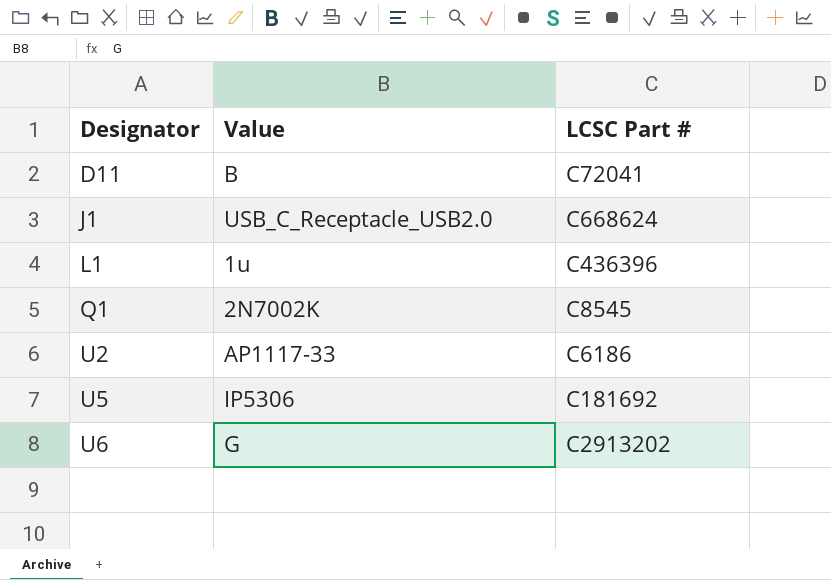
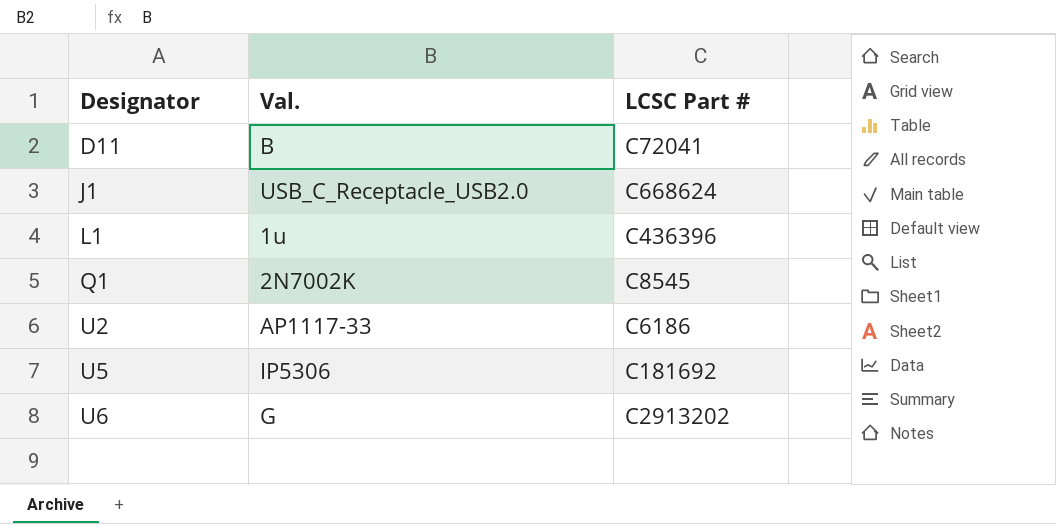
column name: Value -> Val.

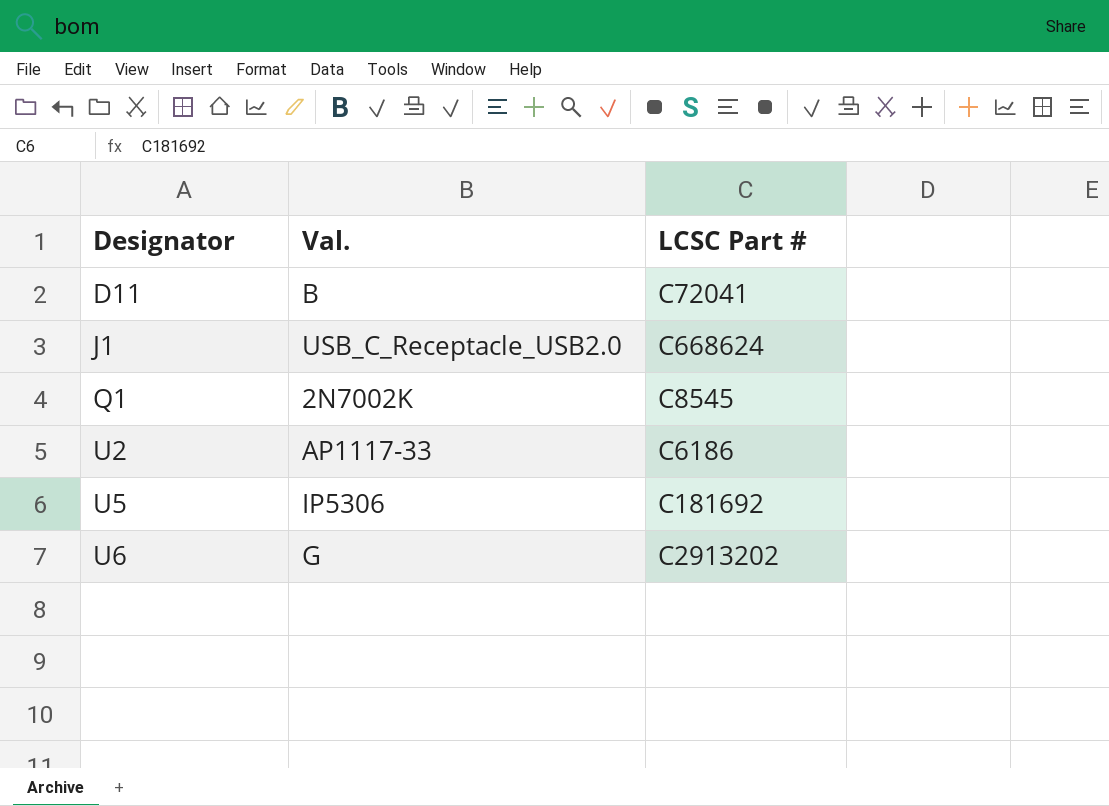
row L1: 1u | C436396 -> none

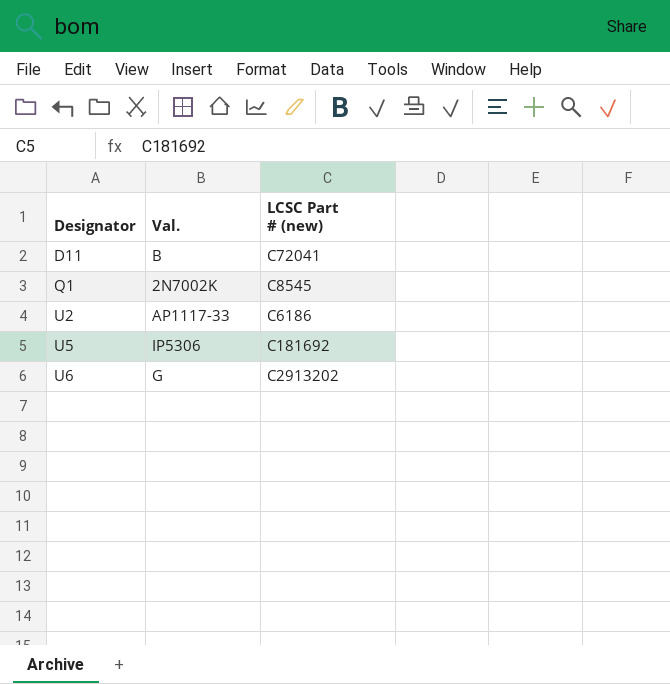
column name: LCSC Part # -> LCSC Part # (new)
row J1: USB_C_Receptacle_USB2.0 | C668624 -> none

